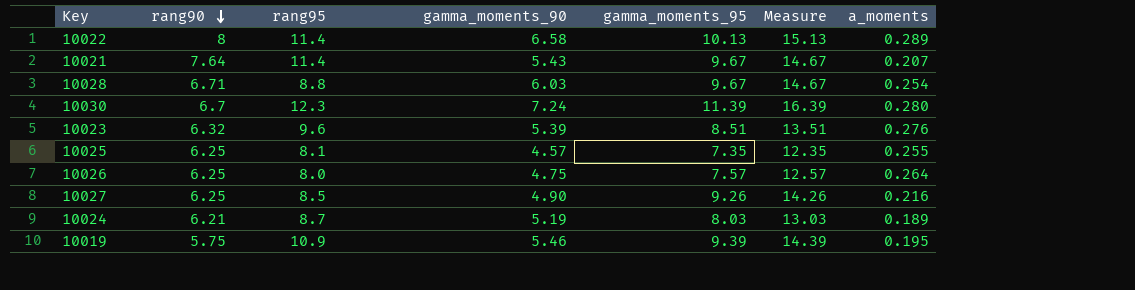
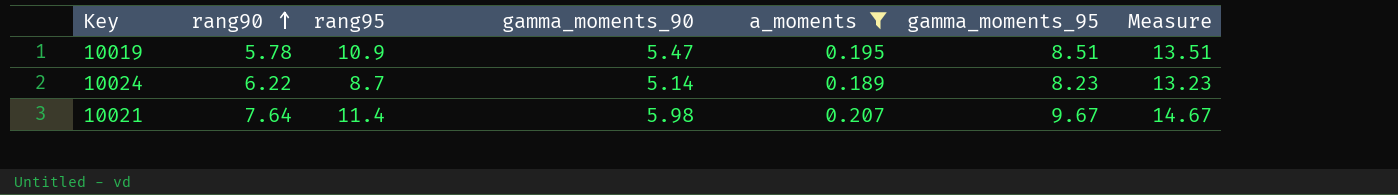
filter: none -> a_moments <= 0.207
row order: rang90 descending -> rang90 ascending
column a_moments | position: 7 -> 5
10019 | rang90: 5.75 -> 5.78
10019 | gamma_moments_90: 5.46 -> 5.47
10019 | gamma_moments_95: 9.39 -> 8.51
10019 | Measure: 14.39 -> 13.51
10024 | rang90: 6.21 -> 6.22
10024 | gamma_moments_90: 5.19 -> 5.14
10024 | gamma_moments_95: 8.03 -> 8.23
10024 | Measure: 13.03 -> 13.23
10021 | gamma_moments_90: 5.43 -> 5.98

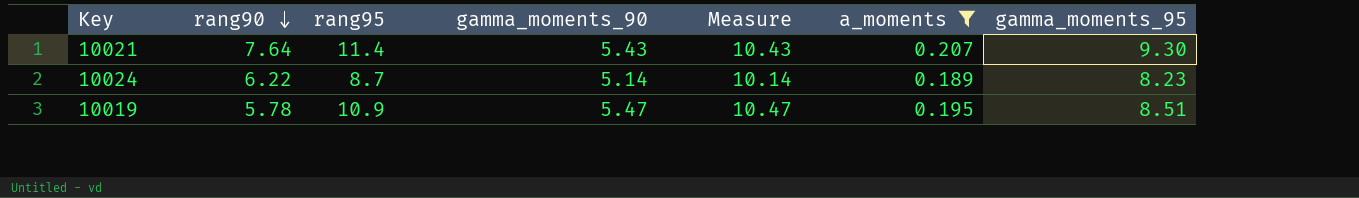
row order: rang90 ascending -> rang90 descending
column Measure | formula: [gamma_moments_95] + 5 -> [gamma_moments_90] + 5
column Measure | position: 7 -> 5
10021 | gamma_moments_90: 5.98 -> 5.43
10021 | gamma_moments_95: 9.67 -> 9.30

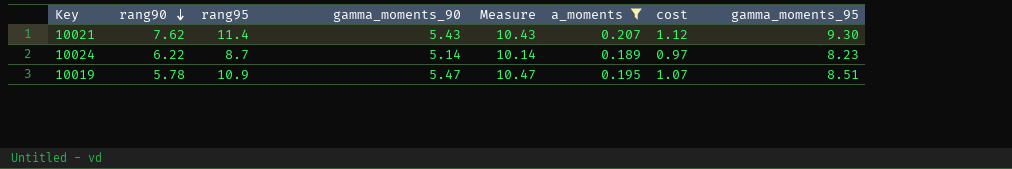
column cost | formula: none -> [gamma_moments_90] * [a_moments]
10021 | rang90: 7.64 -> 7.62

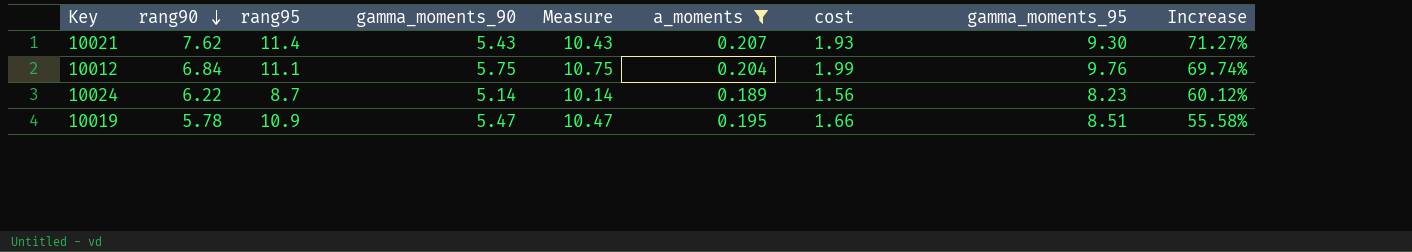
column cost | formula: [gamma_moments_90] * [a_moments] -> [a_moments] * [gamma_moments_95]
column Increase | formula: none -> ([gamma_moments_95] - [gamma_moments_90]) / [gamma_moments_90]
row 10012: none -> 6.84 | 11.1 | 5.75 | 10.75 | 0.204 | 1.99 | 9.76 | 69.74%

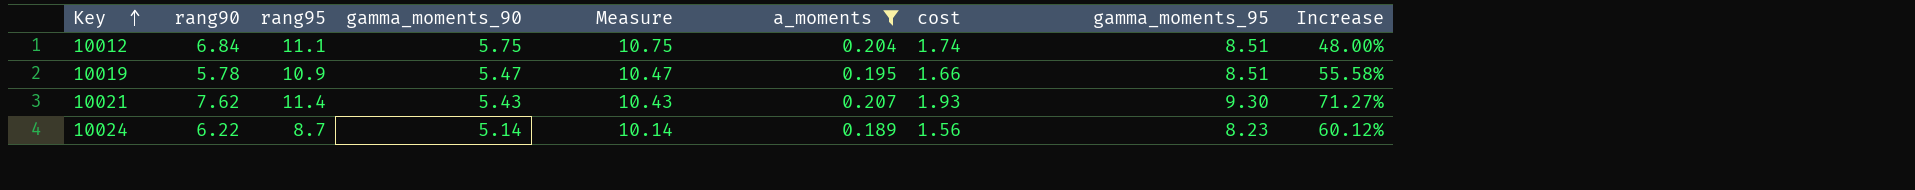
row order: rang90 descending -> Key ascending
10012 | cost: 1.99 -> 1.74
10012 | gamma_moments_95: 9.76 -> 8.51
10012 | Increase: 69.74% -> 48.00%

